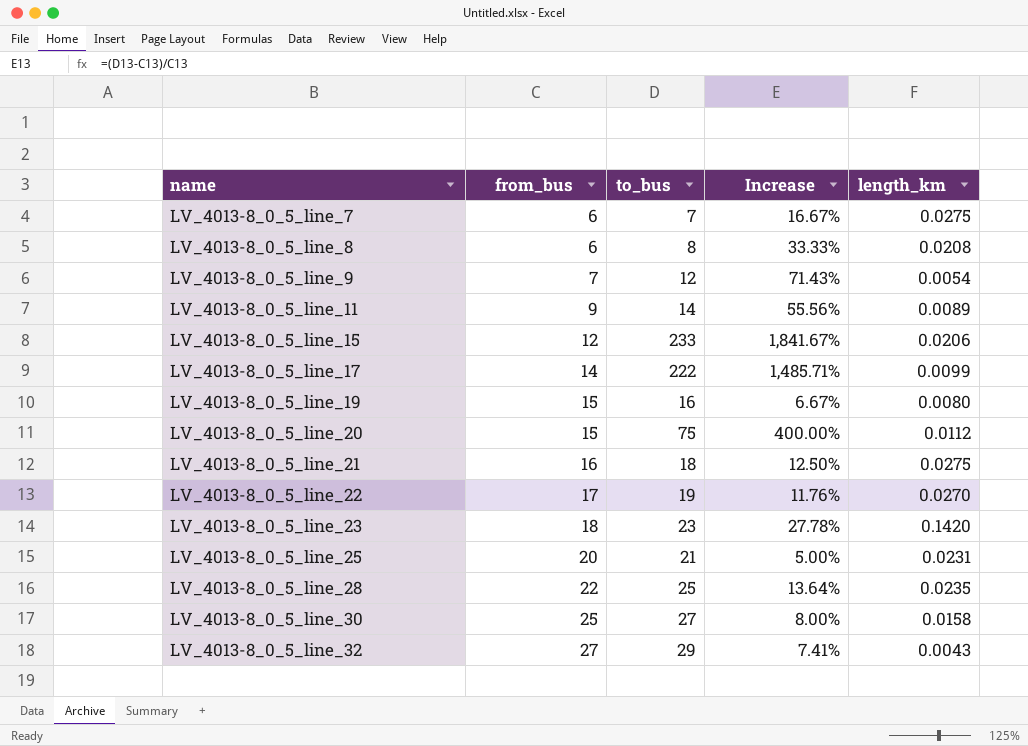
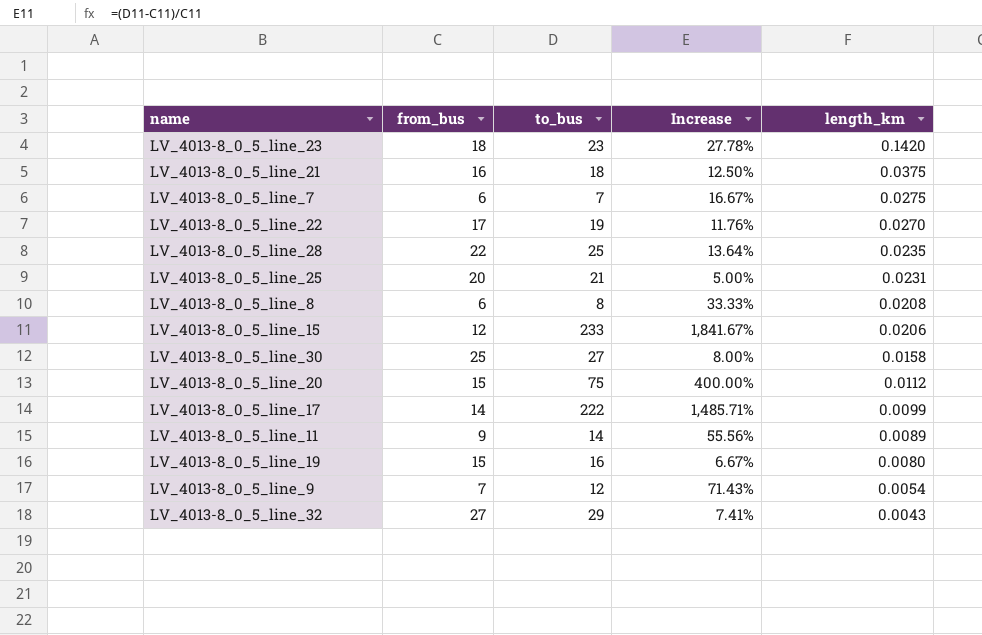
row order: name ascending -> length_km descending
LV_4013-8_0_5_line_21 | length_km: 0.0275 -> 0.0375

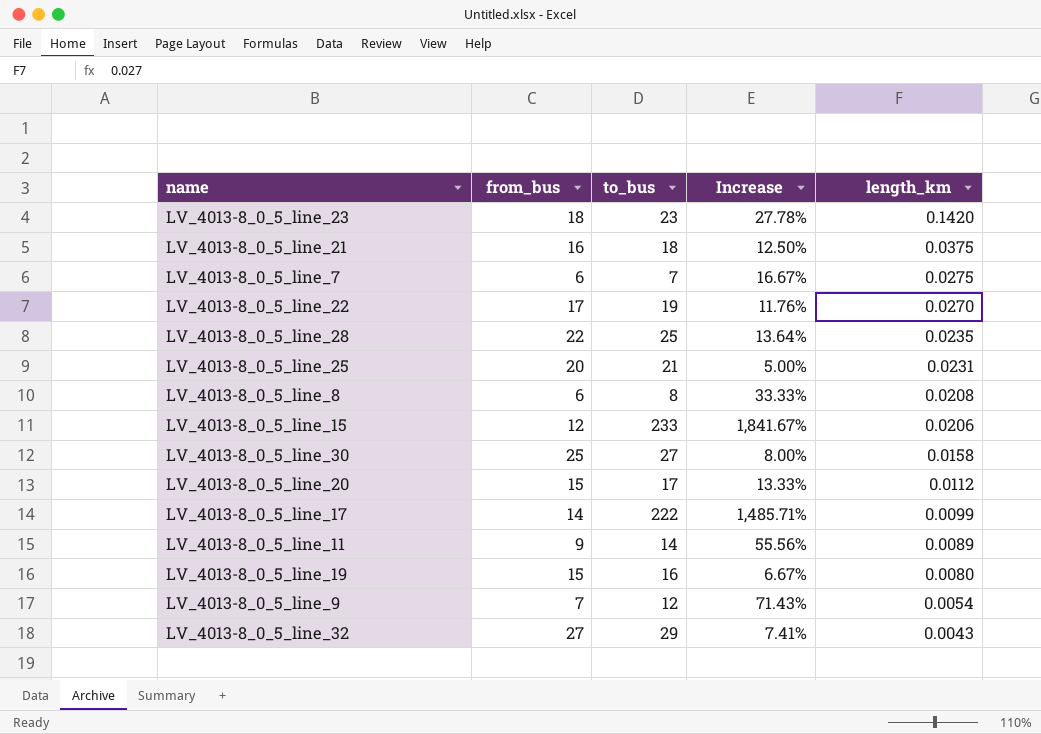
LV_4013-8_0_5_line_20 | to_bus: 75 -> 17
LV_4013-8_0_5_line_20 | Increase: 400.00% -> 13.33%

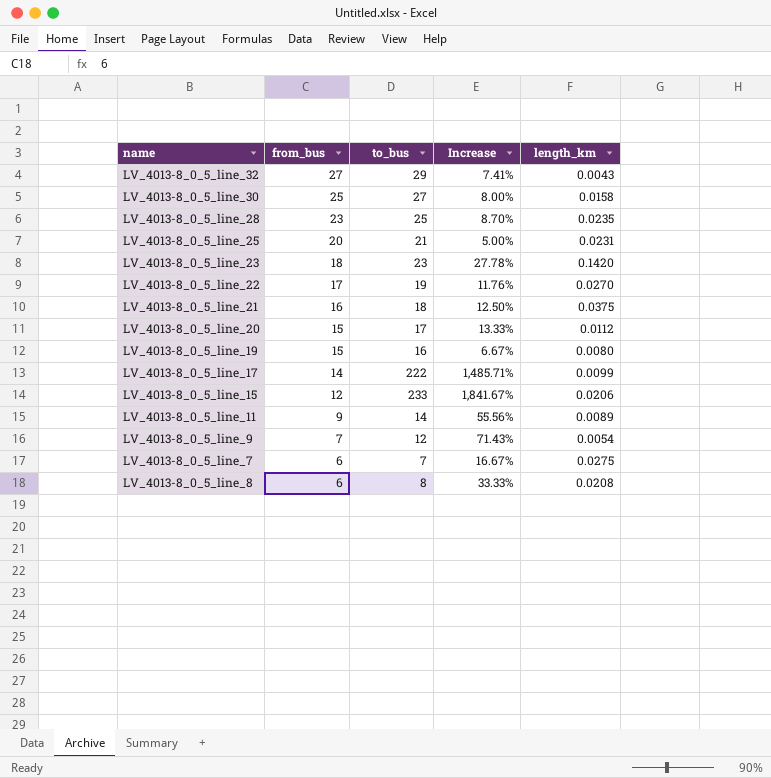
row order: length_km descending -> from_bus descending
LV_4013-8_0_5_line_28 | from_bus: 22 -> 23
LV_4013-8_0_5_line_28 | Increase: 13.64% -> 8.70%

